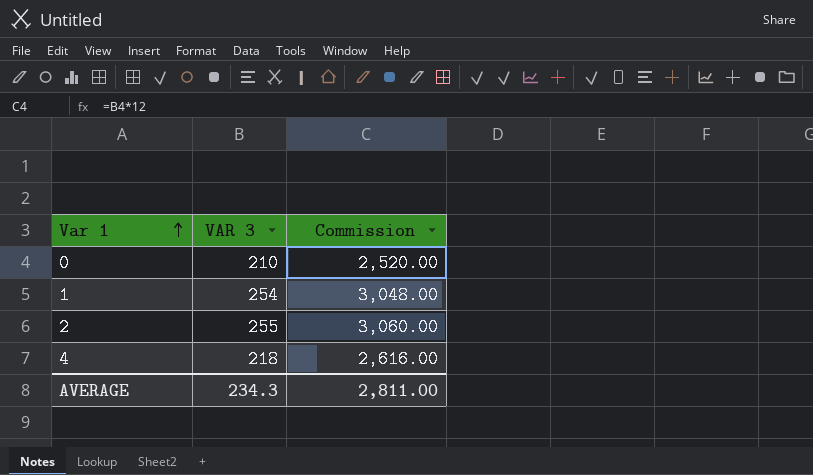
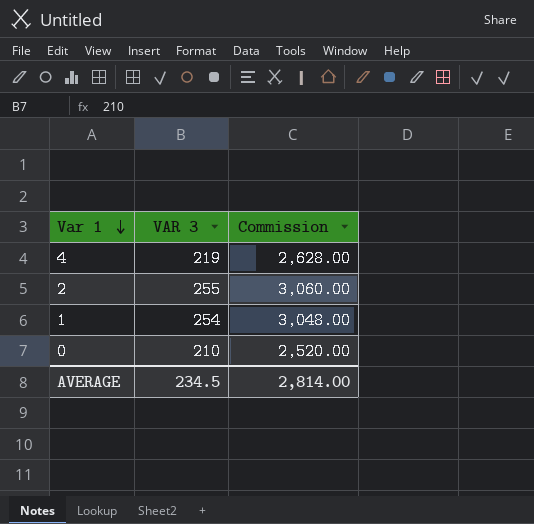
row order: Var 1 ascending -> Var 1 descending
4 | VAR 3: 218 -> 219
4 | Commission: 2,616.00 -> 2,628.00
AVERAGE | VAR 3: 234.3 -> 234.5
AVERAGE | Commission: 2,811.00 -> 2,814.00

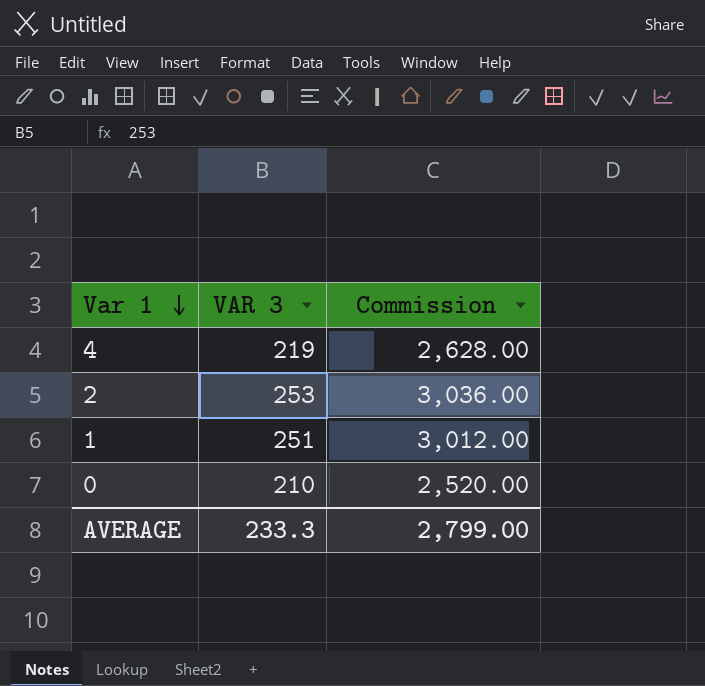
2 | VAR 3: 255 -> 253
2 | Commission: 3,060.00 -> 3,036.00
1 | VAR 3: 254 -> 251
1 | Commission: 3,048.00 -> 3,012.00
AVERAGE | VAR 3: 234.5 -> 233.3
AVERAGE | Commission: 2,814.00 -> 2,799.00

